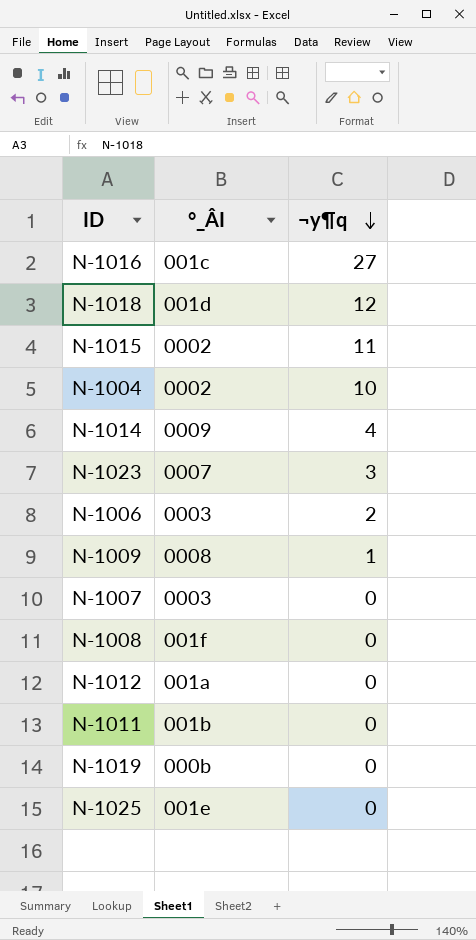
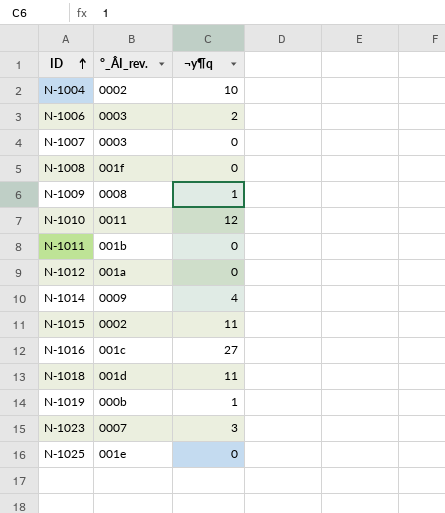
row order: ¬y¶q descending -> ID ascending
column name: °_ÂI -> °_ÂI_rev.
row N-1010: none -> 0011 | 12
N-1018 | ¬y¶q: 12 -> 11
N-1019 | ¬y¶q: 0 -> 1

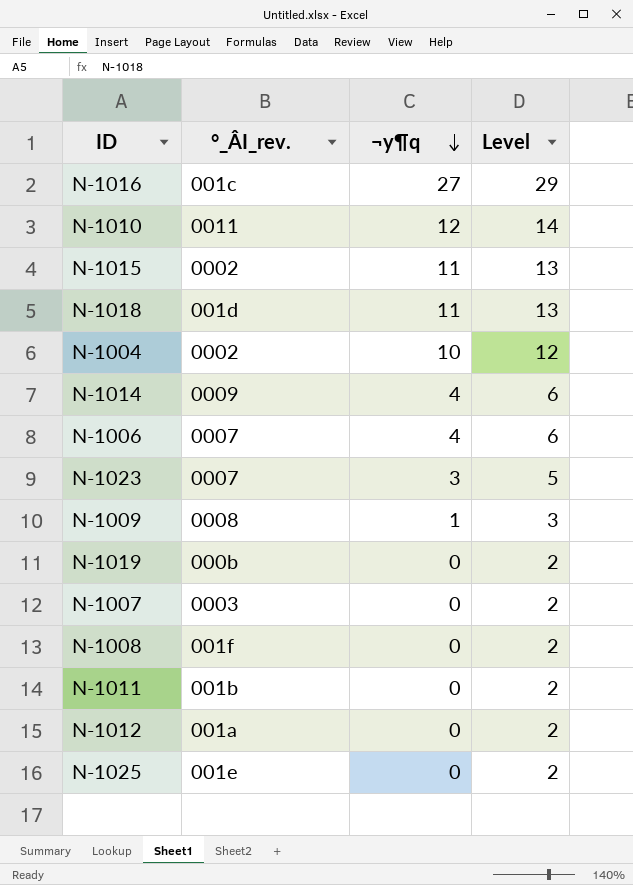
row order: ID ascending -> ¬y¶q descending
column Level | formula: none -> [¬y¶q] + 2
N-1006 | °_ÂI_rev.: 0003 -> 0007
N-1006 | ¬y¶q: 2 -> 4
N-1019 | ¬y¶q: 1 -> 0

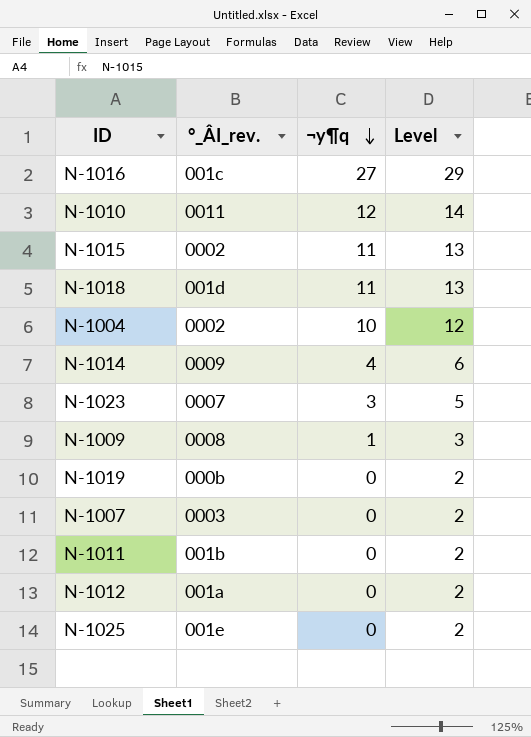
row N-1006: 0007 | 4 | 6 -> none
row N-1008: 001f | 0 | 2 -> none

